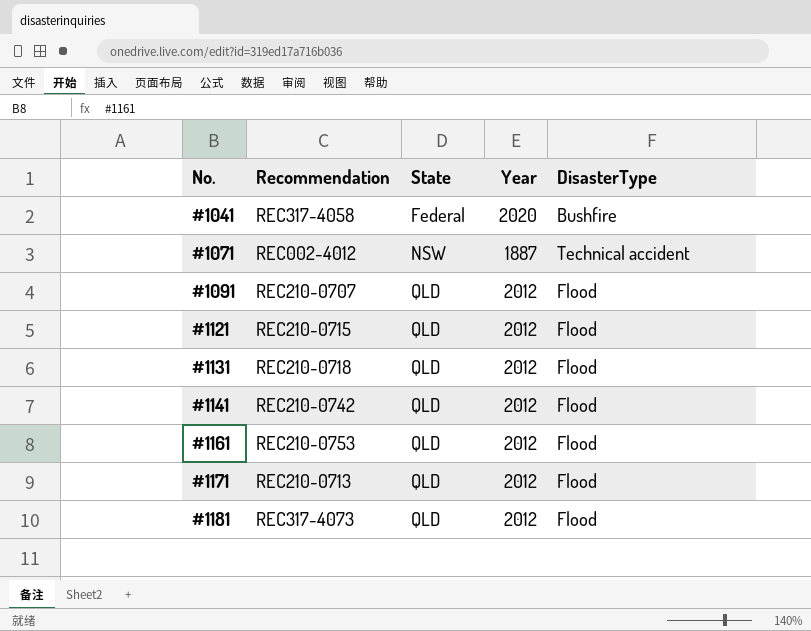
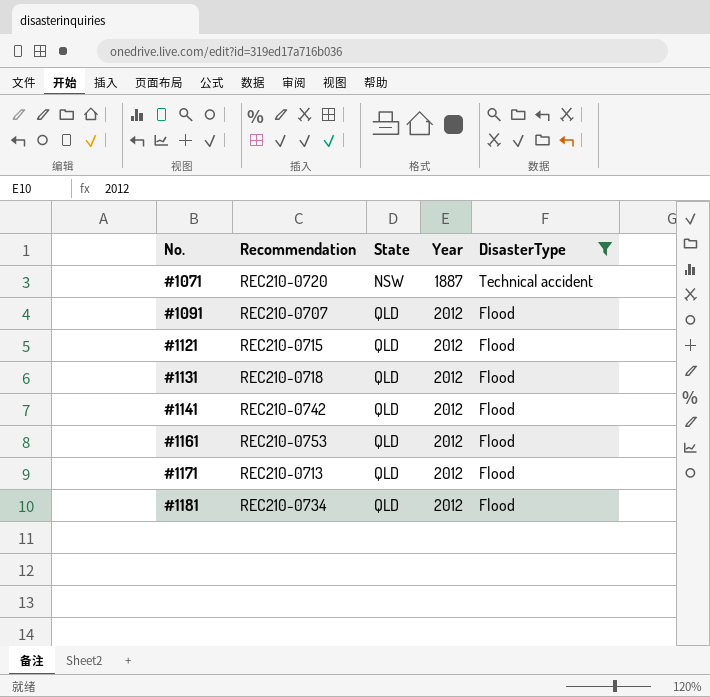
filter: none -> DisasterType != Bushfire
#1071 | Recommendation: REC002-4012 -> REC210-0720
#1181 | Recommendation: REC317-4073 -> REC210-0734

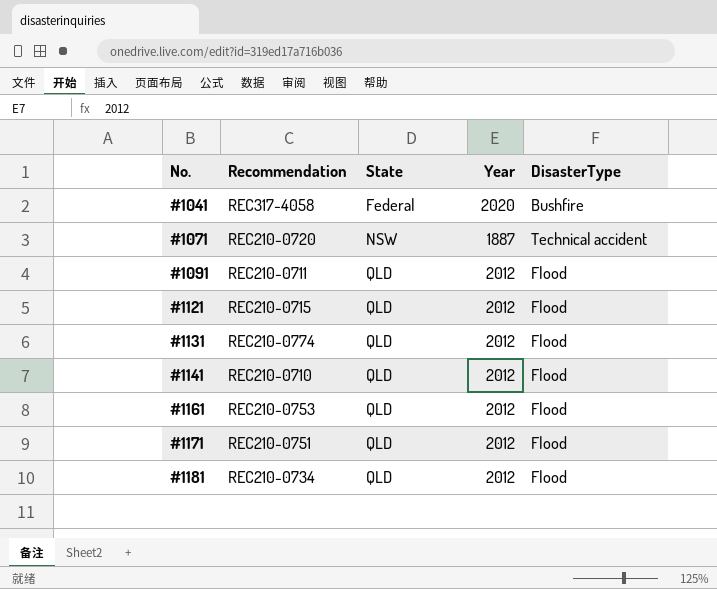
filter: DisasterType != Bushfire -> none
#1091 | Recommendation: REC210-0707 -> REC210-0711
#1131 | Recommendation: REC210-0718 -> REC210-0774
#1141 | Recommendation: REC210-0742 -> REC210-0710
#1171 | Recommendation: REC210-0713 -> REC210-0751

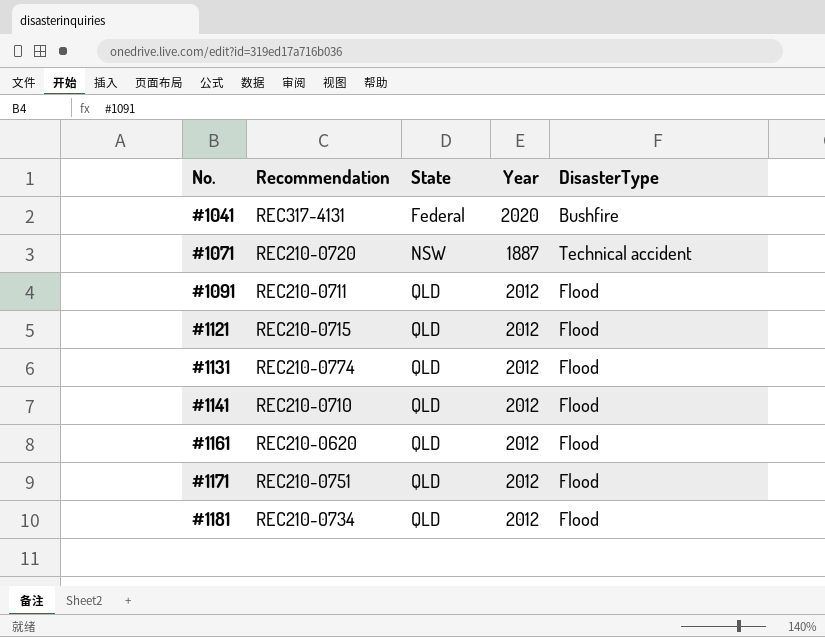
#1041 | Recommendation: REC317-4058 -> REC317-4131
#1161 | Recommendation: REC210-0753 -> REC210-0620

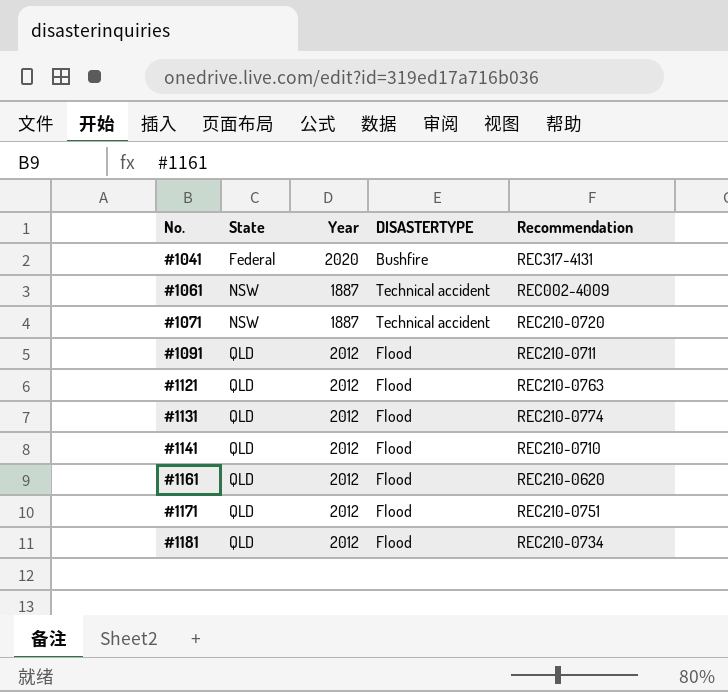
column name: DisasterType -> DISASTERTYPE
column Recommendation | position: 2 -> 5
row #1061: none -> NSW | 1887 | Technical accident | REC002-4009
#1121 | Recommendation: REC210-0715 -> REC210-0763

